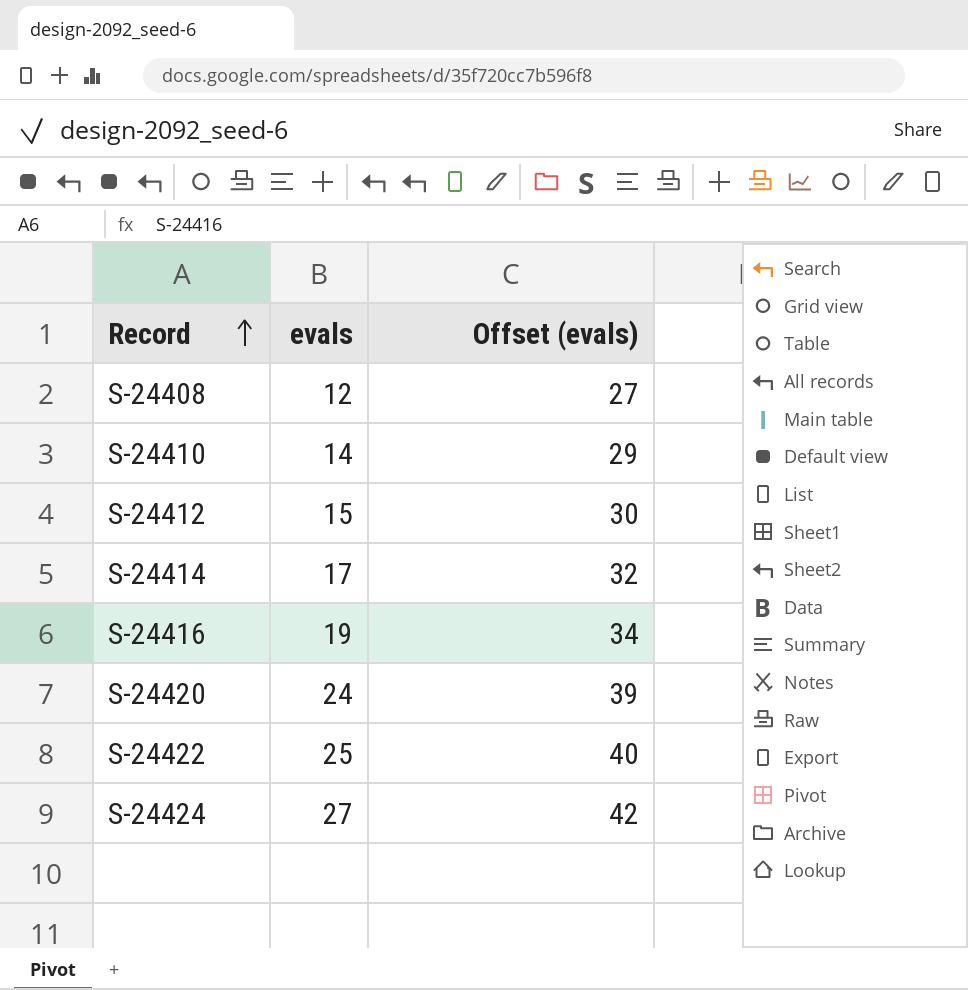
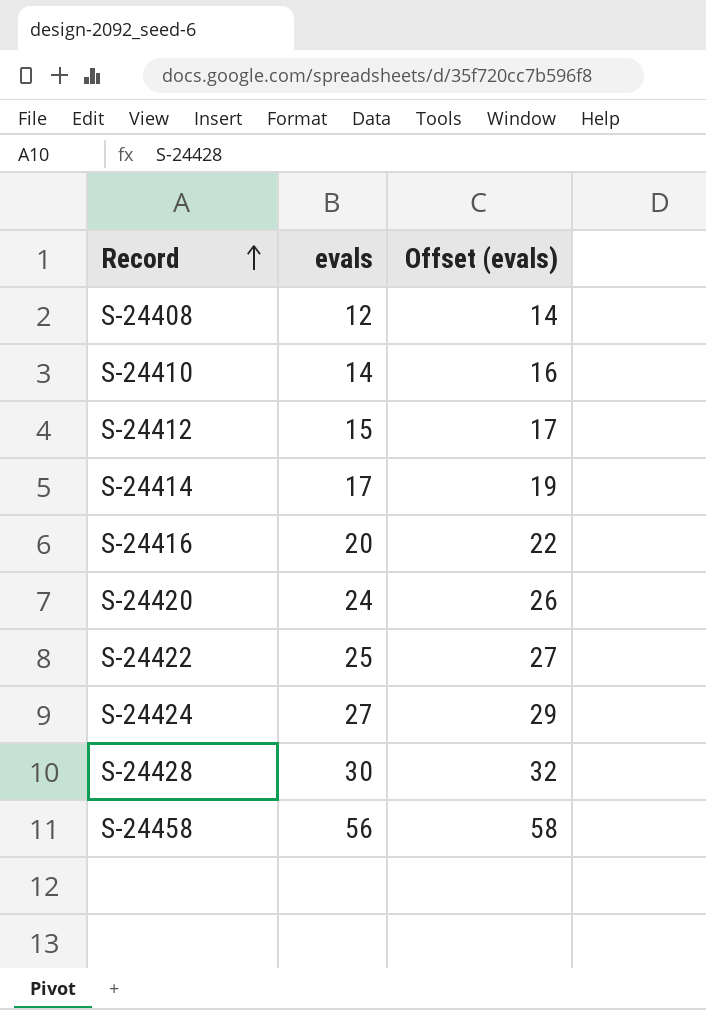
column Offset (evals) | formula: [evals] + 15 -> [evals] + 2
S-24416 | evals: 19 -> 20
row S-24428: none -> 30 | 32
row S-24458: none -> 56 | 58

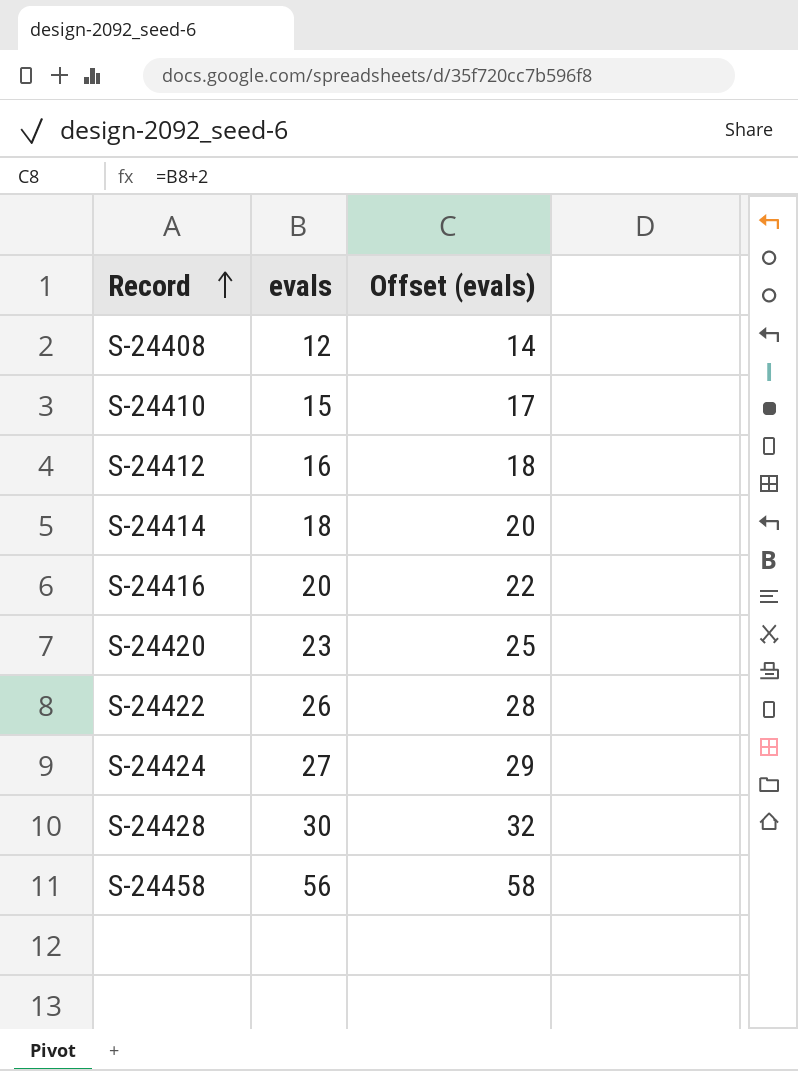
S-24410 | evals: 14 -> 15
S-24410 | Offset (evals): 16 -> 17
S-24412 | evals: 15 -> 16
S-24412 | Offset (evals): 17 -> 18
S-24414 | evals: 17 -> 18
S-24414 | Offset (evals): 19 -> 20
S-24420 | evals: 24 -> 23
S-24420 | Offset (evals): 26 -> 25
S-24422 | evals: 25 -> 26
S-24422 | Offset (evals): 27 -> 28

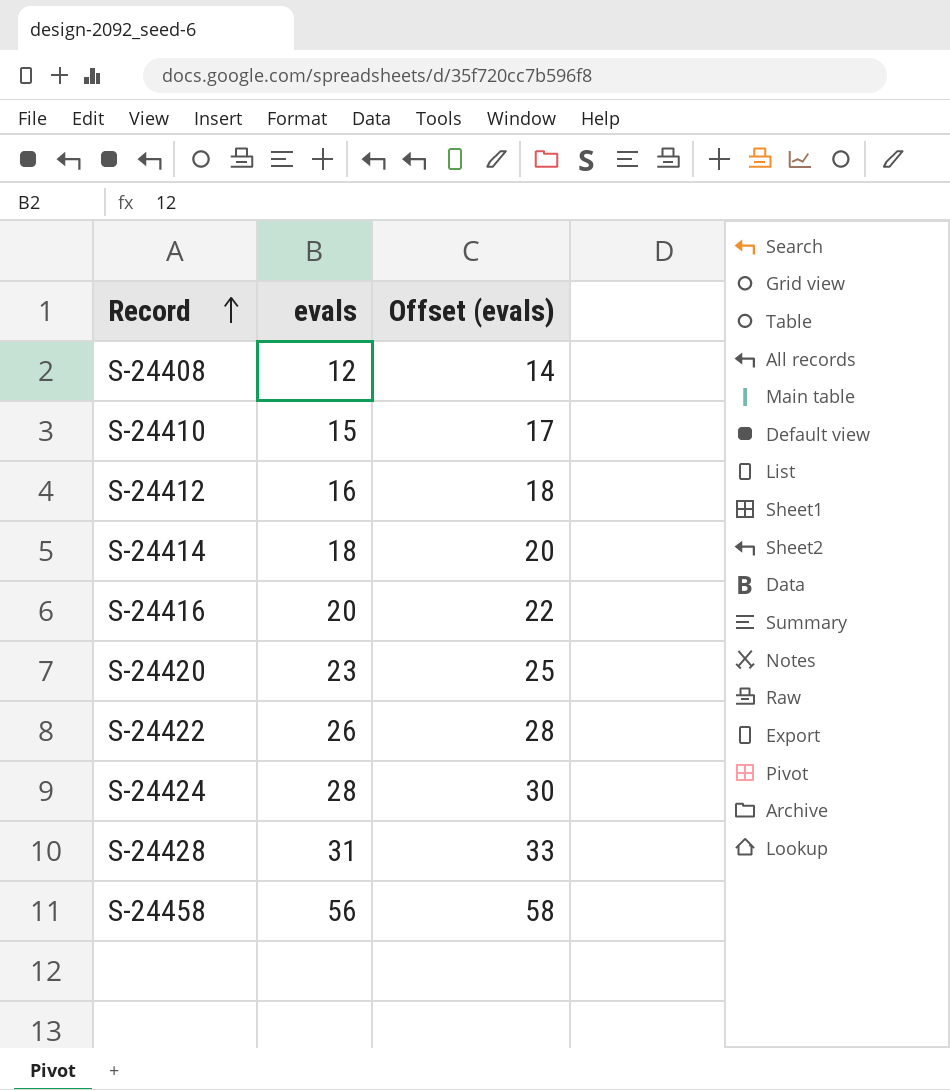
S-24424 | evals: 27 -> 28
S-24424 | Offset (evals): 29 -> 30
S-24428 | evals: 30 -> 31
S-24428 | Offset (evals): 32 -> 33

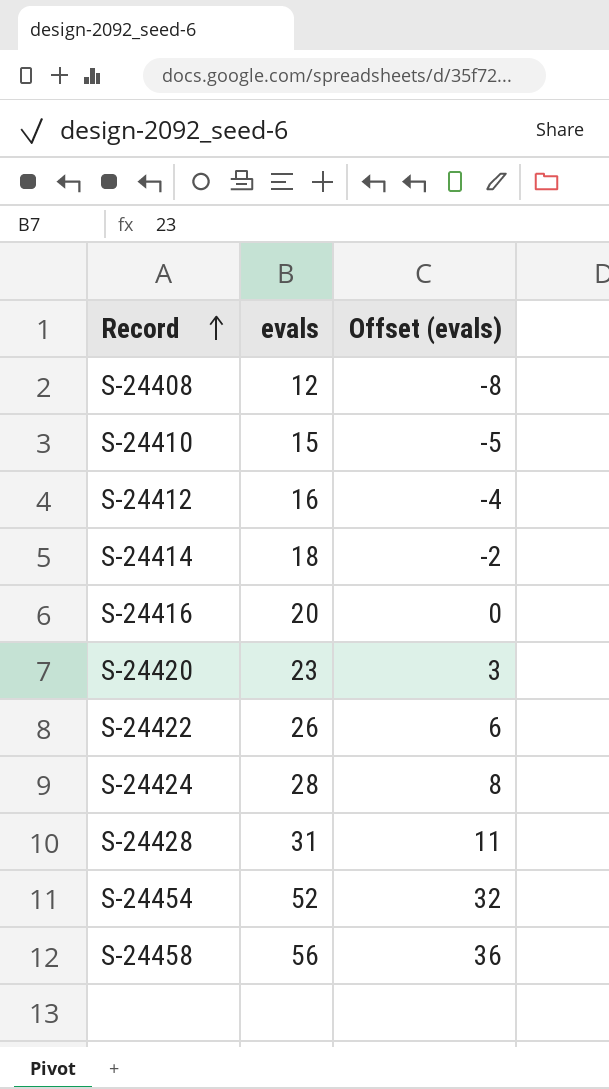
column Offset (evals) | formula: [evals] + 2 -> [evals] - 20
row S-24454: none -> 52 | 32

